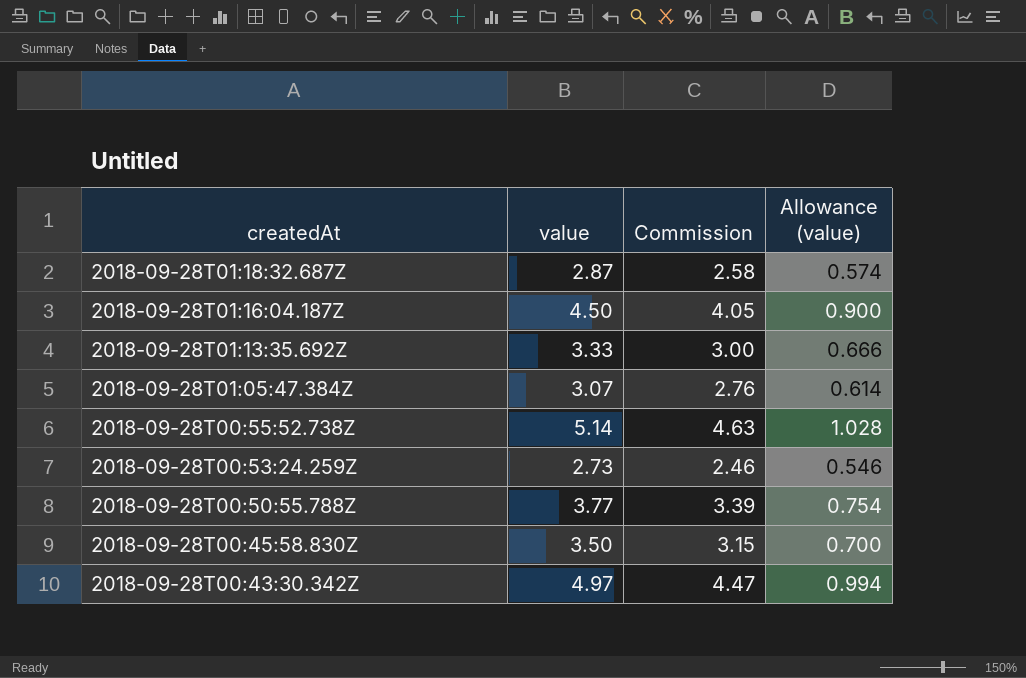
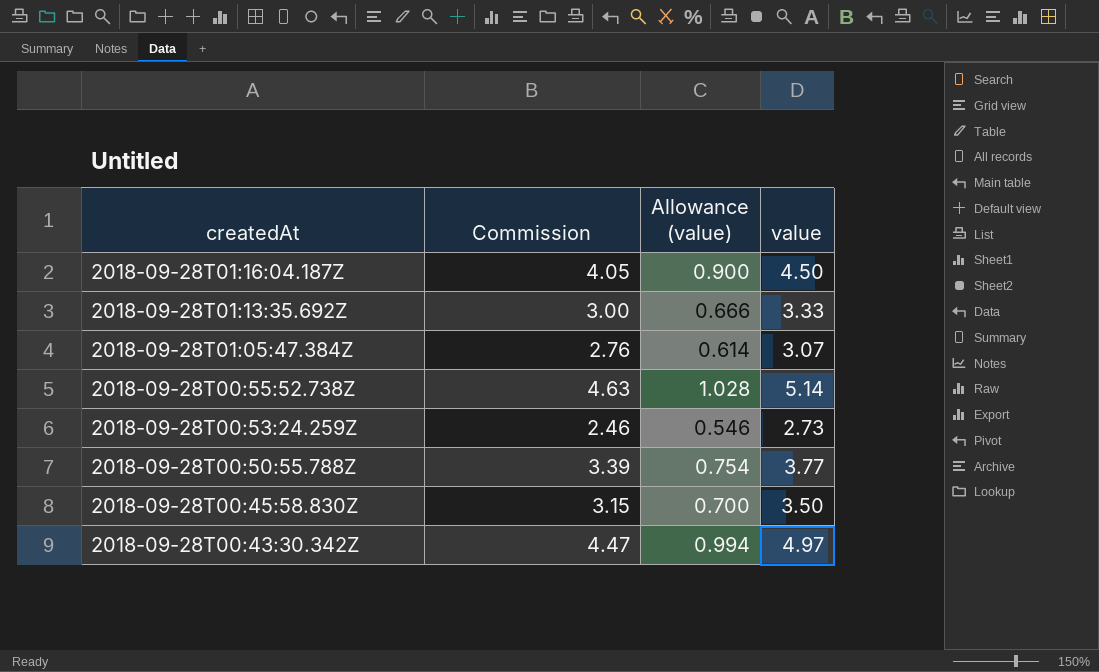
column value | position: 2 -> 4
row 2018-09-28T01:18:32.687Z: 2.87 | 2.58 | 0.574 -> none

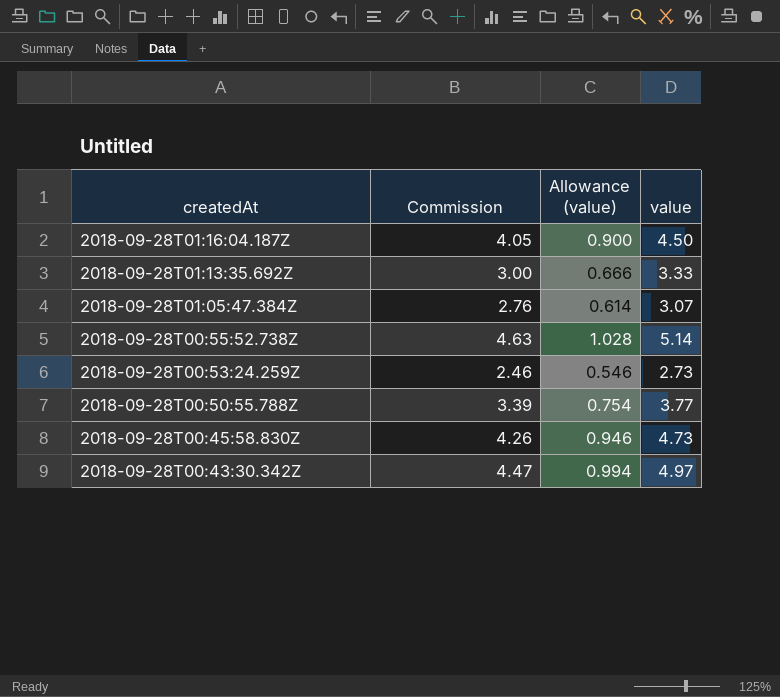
2018-09-28T00:45:58.830Z | Commission: 3.15 -> 4.26
2018-09-28T00:45:58.830Z | Allowance (value): 0.700 -> 0.946
2018-09-28T00:45:58.830Z | value: 3.50 -> 4.73

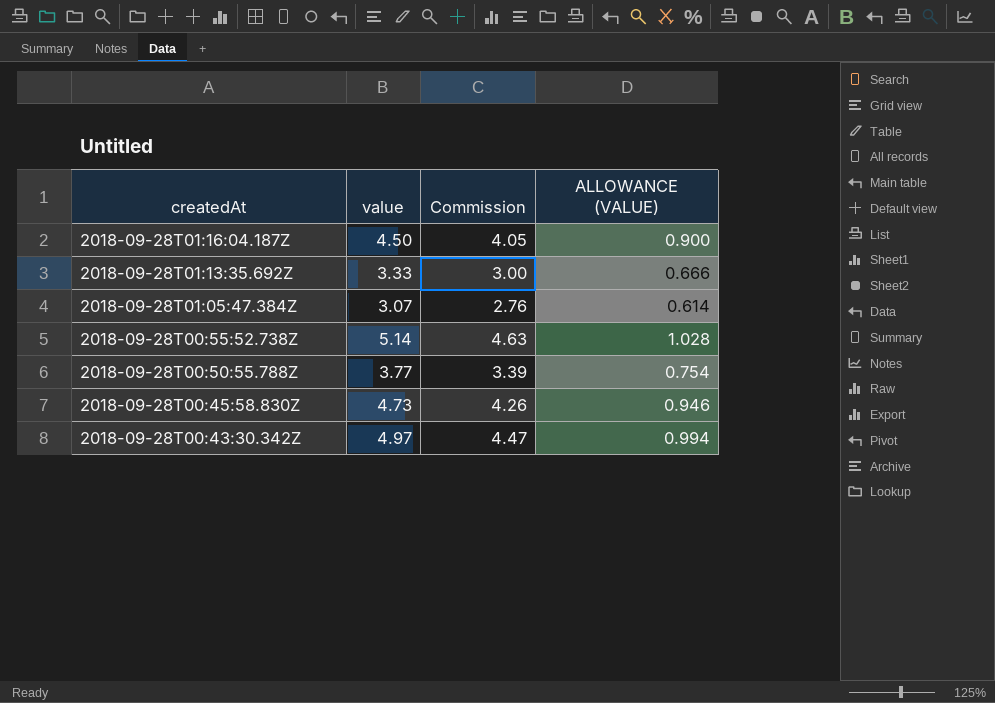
column value | position: 4 -> 2
column name: Allowance (value) -> ALLOWANCE (VALUE)
row 2018-09-28T00:53:24.259Z: 2.46 | 0.546 | 2.73 -> none

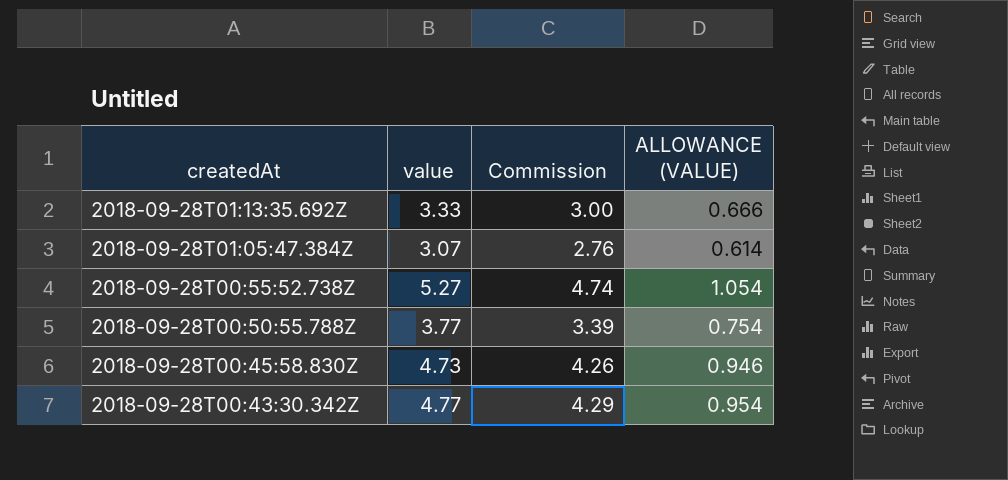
row 2018-09-28T01:16:04.187Z: 4.50 | 4.05 | 0.900 -> none
2018-09-28T00:55:52.738Z | value: 5.14 -> 5.27
2018-09-28T00:55:52.738Z | Commission: 4.63 -> 4.74
2018-09-28T00:55:52.738Z | ALLOWANCE (VALUE): 1.028 -> 1.054
2018-09-28T00:43:30.342Z | value: 4.97 -> 4.77
2018-09-28T00:43:30.342Z | Commission: 4.47 -> 4.29
2018-09-28T00:43:30.342Z | ALLOWANCE (VALUE): 0.994 -> 0.954

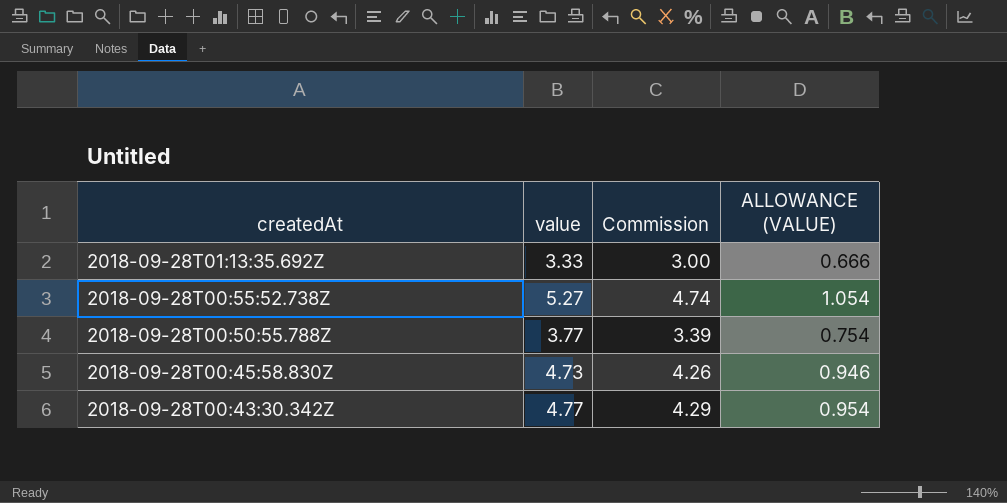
row 2018-09-28T01:05:47.384Z: 3.07 | 2.76 | 0.614 -> none

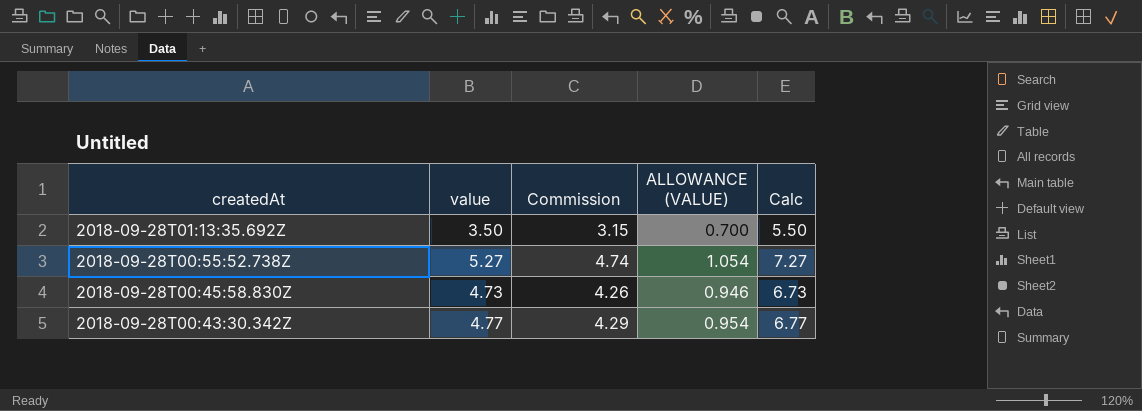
column Calc | formula: none -> [value] + 2
row 2018-09-28T00:50:55.788Z: 3.77 | 3.39 | 0.754 -> none
2018-09-28T01:13:35.692Z | value: 3.33 -> 3.50
2018-09-28T01:13:35.692Z | Commission: 3.00 -> 3.15
2018-09-28T01:13:35.692Z | ALLOWANCE (VALUE): 0.666 -> 0.700

